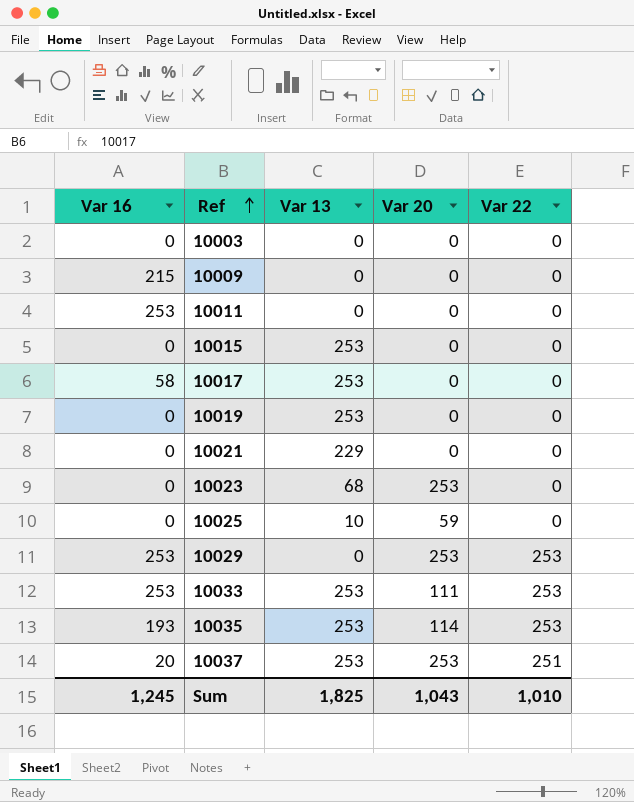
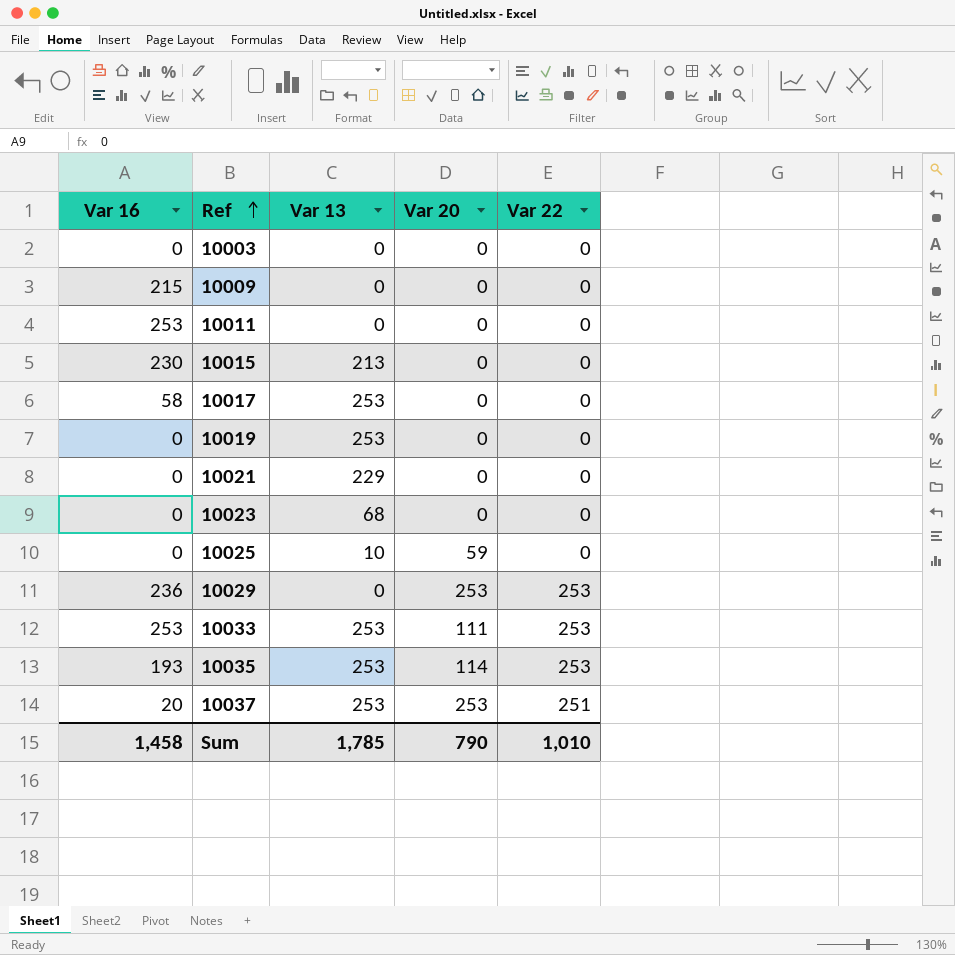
10015 | Var 16: 0 -> 230
10015 | Var 13: 253 -> 213
10023 | Var 20: 253 -> 0
10029 | Var 16: 253 -> 236
Sum | Var 16: 1,245 -> 1,458
Sum | Var 13: 1,825 -> 1,785
Sum | Var 20: 1,043 -> 790

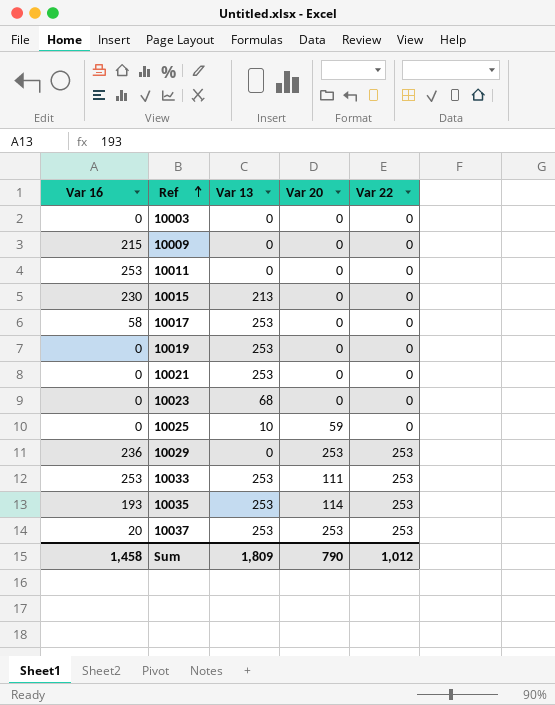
10021 | Var 13: 229 -> 253
10037 | Var 22: 251 -> 253
Sum | Var 13: 1,785 -> 1,809
Sum | Var 22: 1,010 -> 1,012

